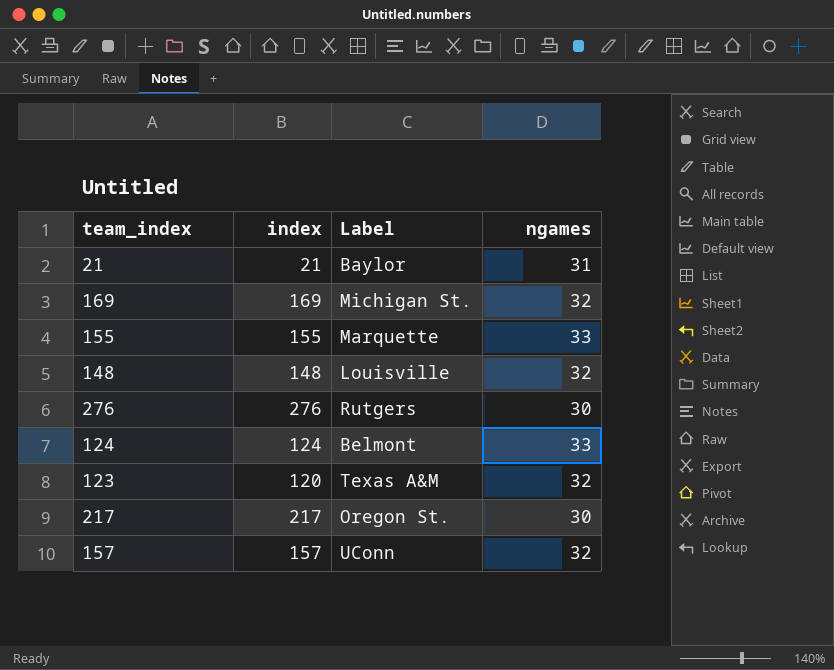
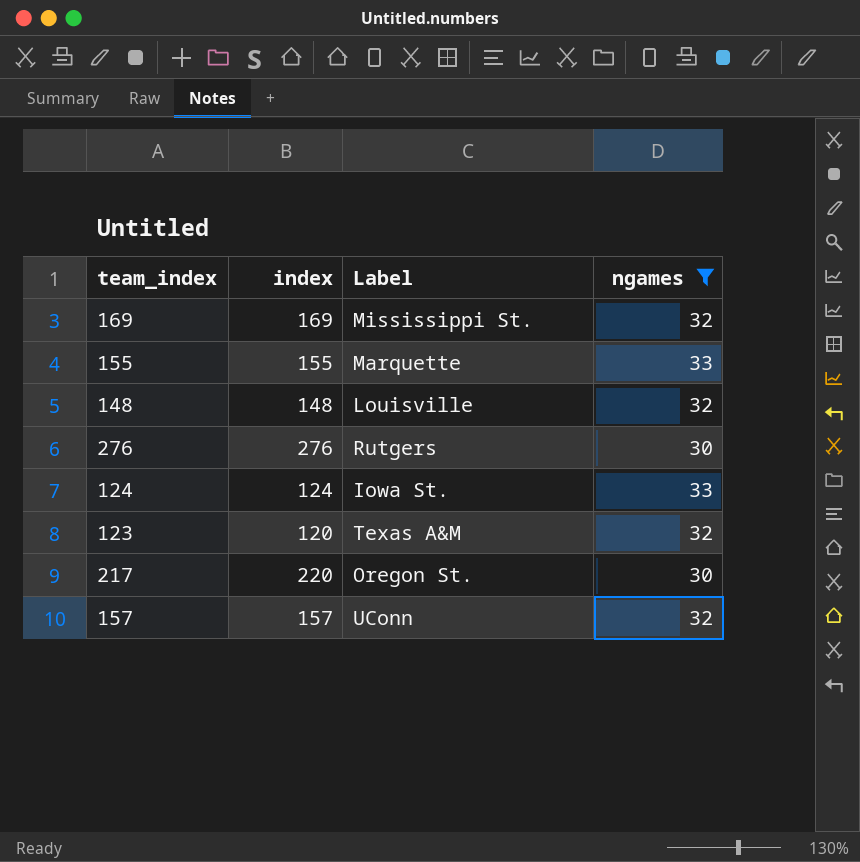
filter: none -> ngames != 31
169 | Label: Michigan St. -> Mississippi St.
124 | Label: Belmont -> Iowa St.
217 | index: 217 -> 220

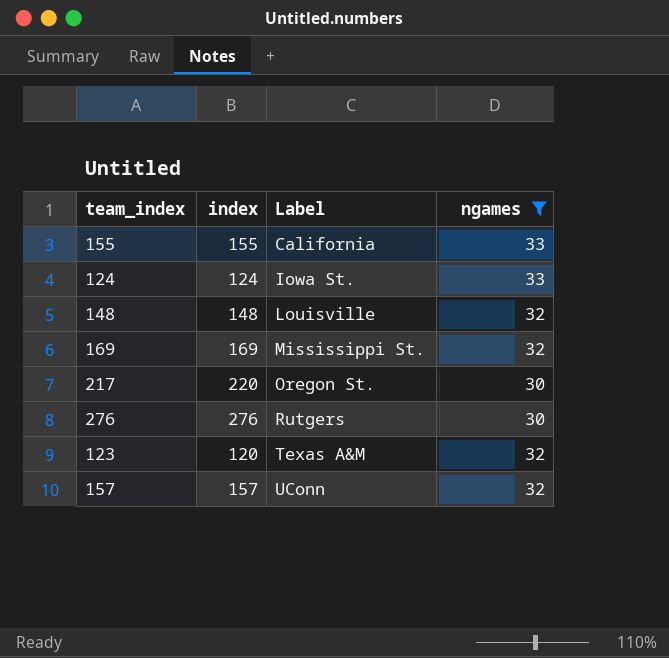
row order: none -> Label ascending
155 | Label: Marquette -> California

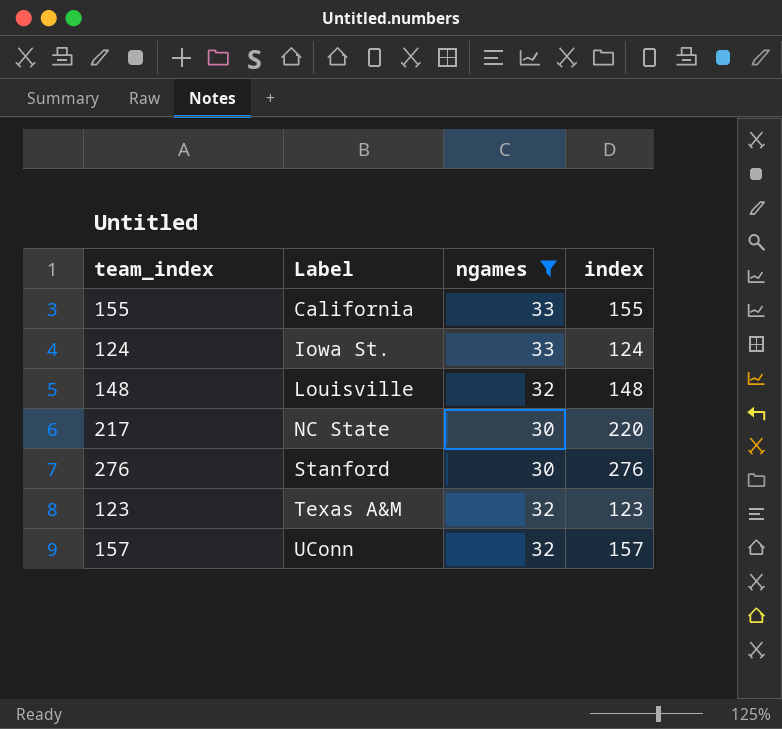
column index | position: 2 -> 4
row 169: 169 | Mississippi St. | 32 -> none
217 | Label: Oregon St. -> NC State
276 | Label: Rutgers -> Stanford
123 | index: 120 -> 123

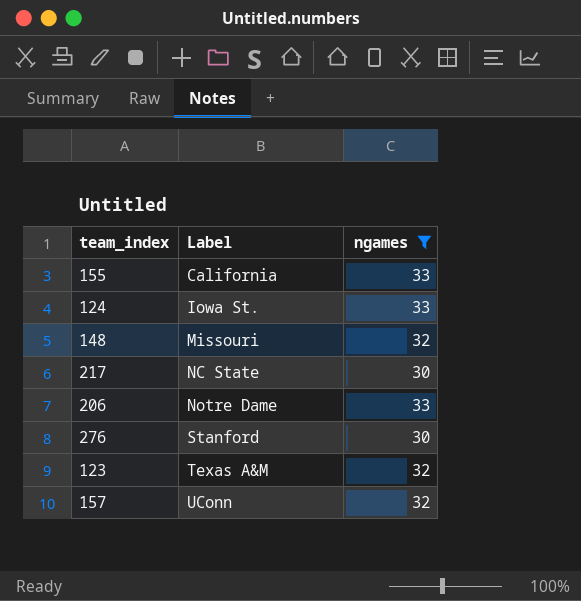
column index | position: 4 -> none
148 | Label: Louisville -> Missouri
row 206: none -> Notre Dame | 33

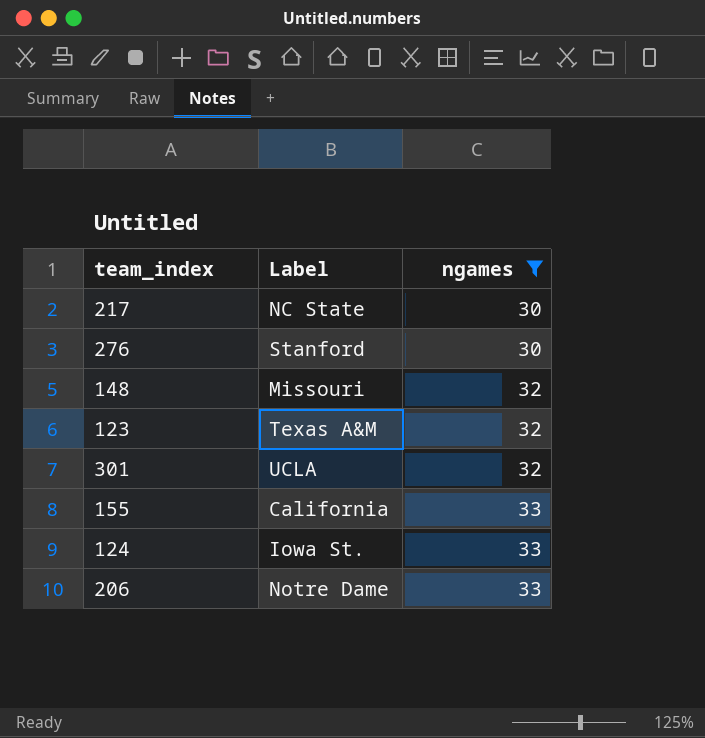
row order: Label ascending -> ngames ascending
row 157: UConn | 32 -> none
row 301: none -> UCLA | 32

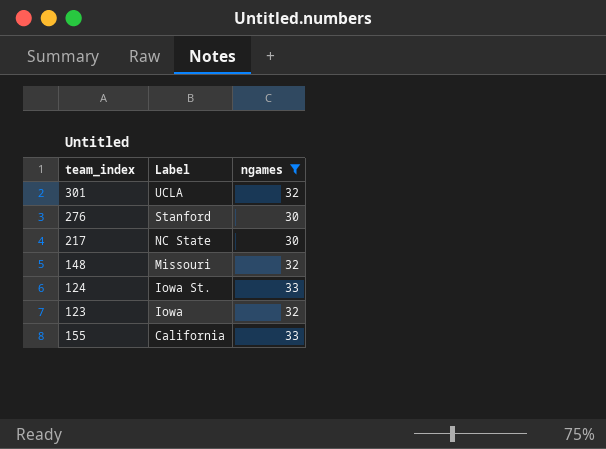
row order: ngames ascending -> Label descending
row 206: Notre Dame | 33 -> none
123 | Label: Texas A&M -> Iowa

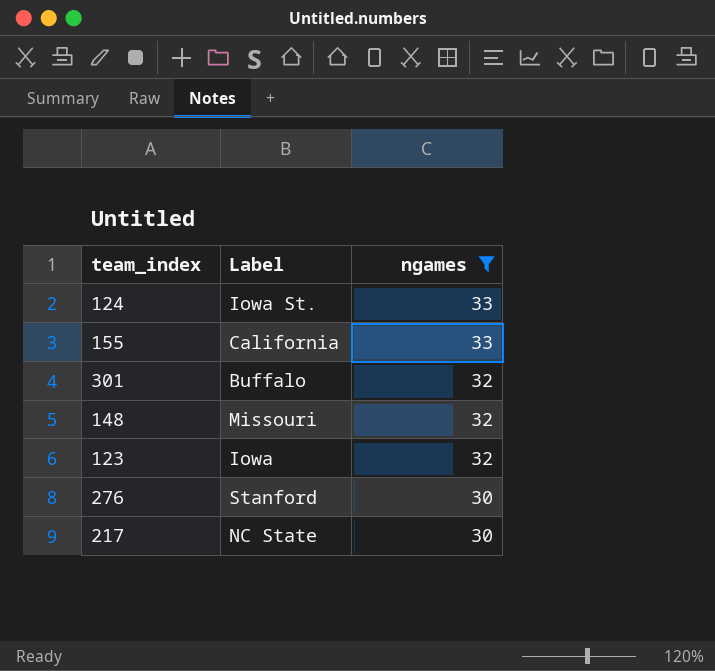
row order: Label descending -> ngames descending
301 | Label: UCLA -> Buffalo

